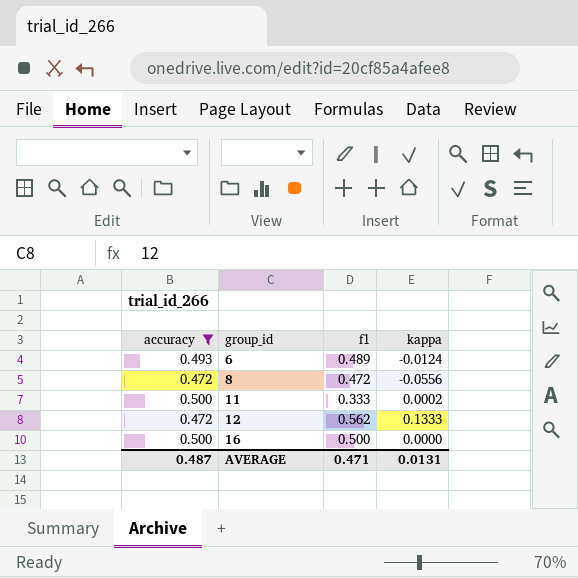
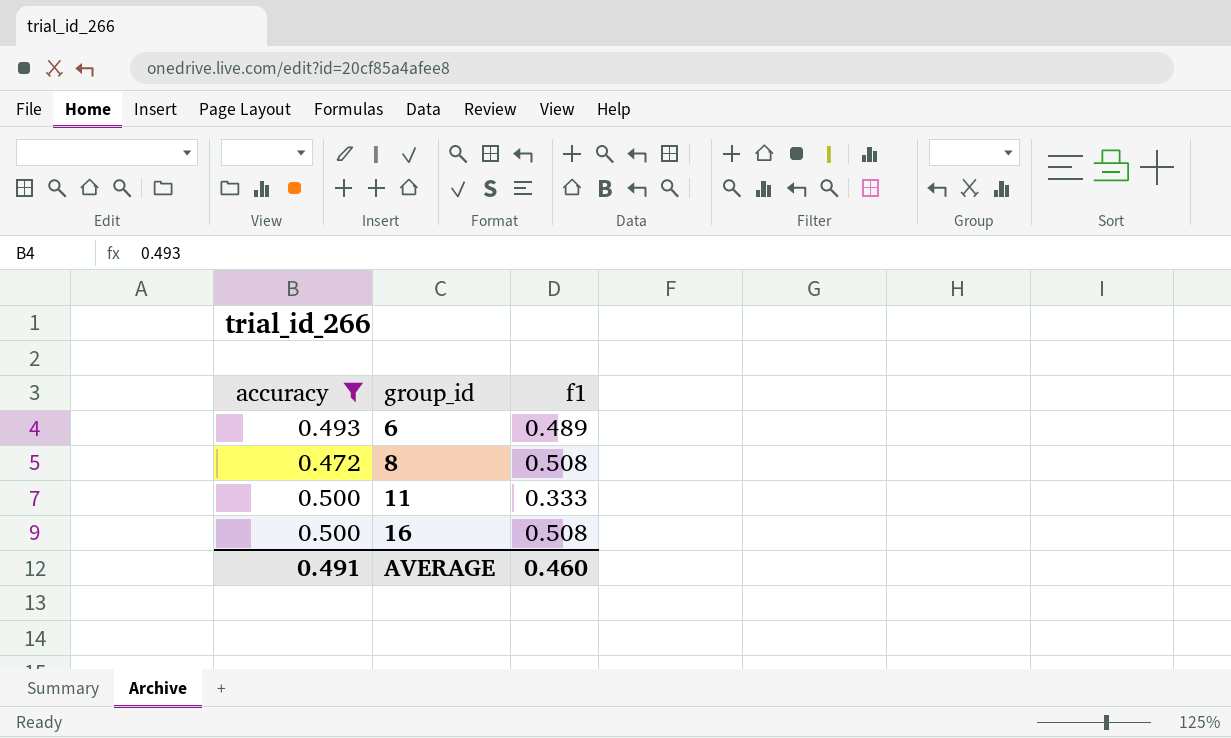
column kappa | position: 4 -> none
row 12: 0.472 | 0.562 | 0.1333 -> none
8 | f1: 0.472 -> 0.508
16 | f1: 0.500 -> 0.508
AVERAGE | accuracy: 0.487 -> 0.491
AVERAGE | f1: 0.471 -> 0.460

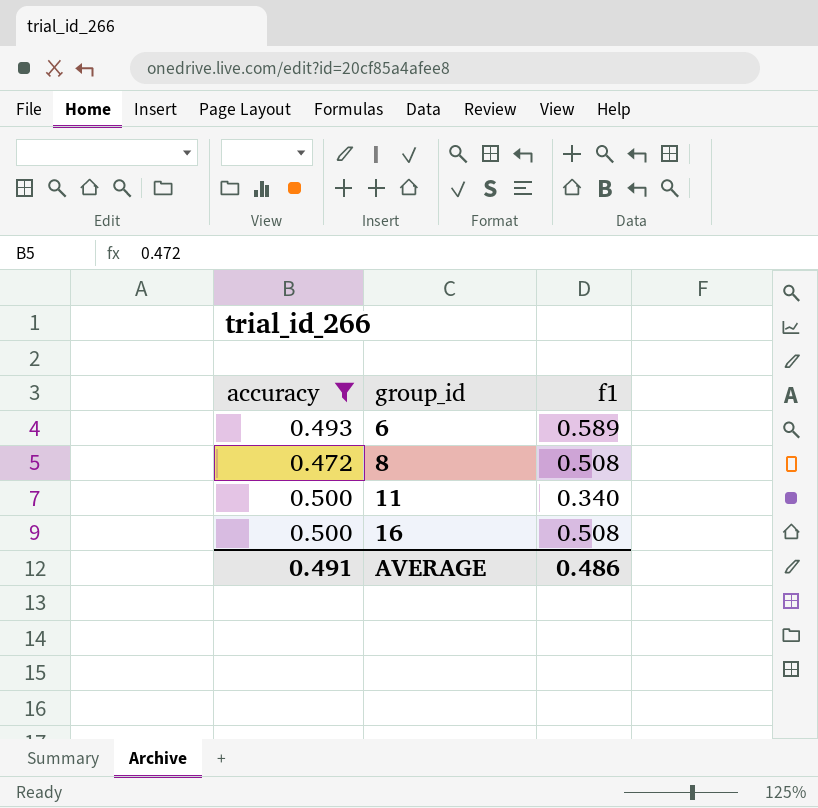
6 | f1: 0.489 -> 0.589
11 | f1: 0.333 -> 0.340
AVERAGE | f1: 0.460 -> 0.486

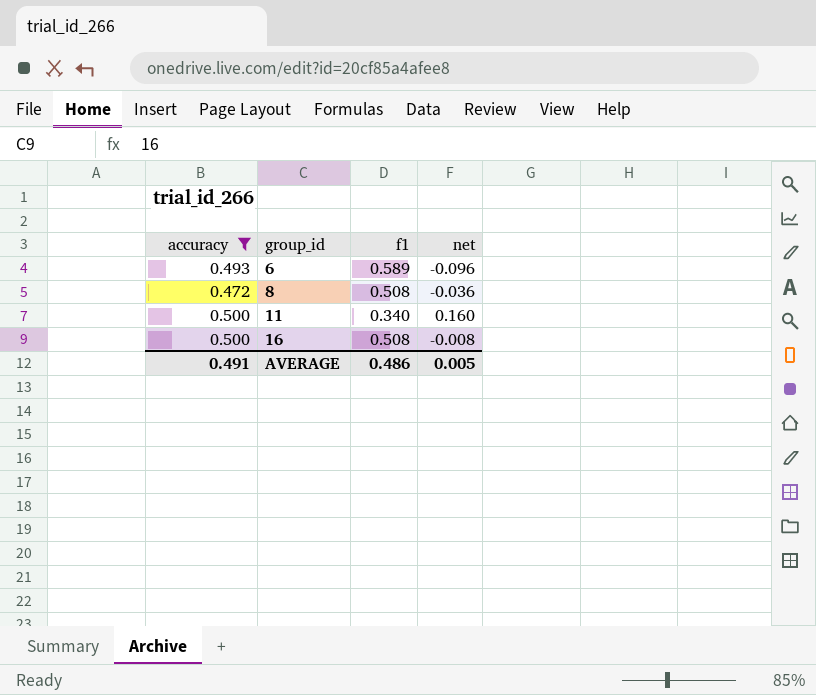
column net | formula: none -> [accuracy] - [f1]

